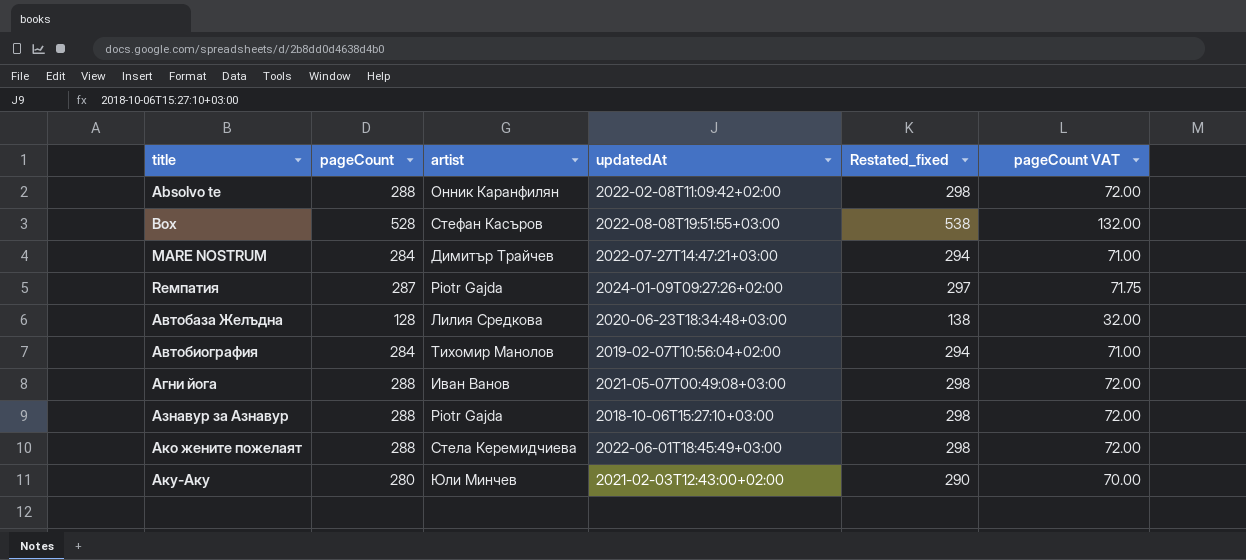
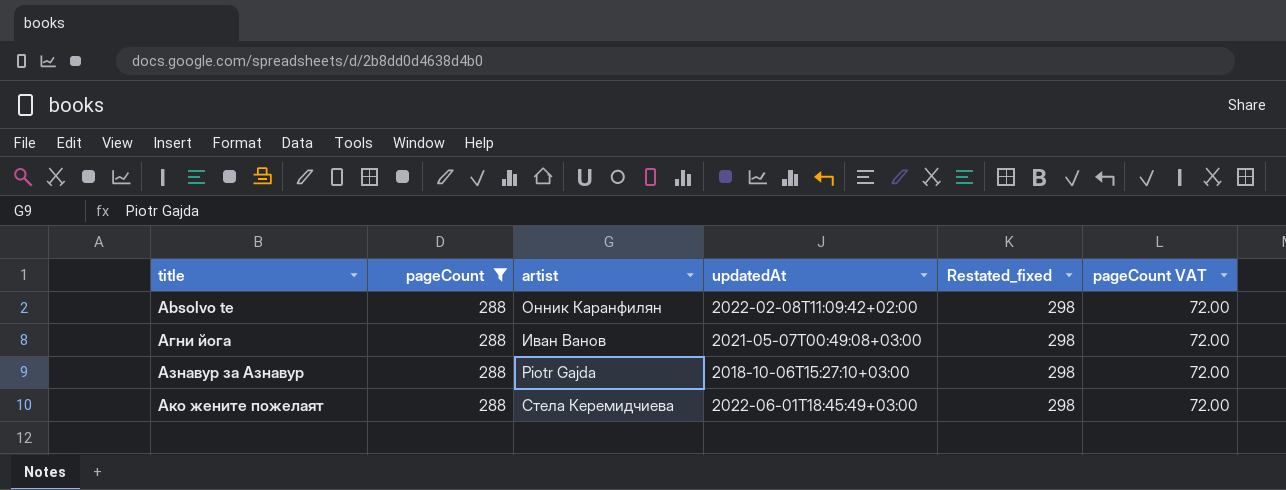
filter: none -> pageCount = 288

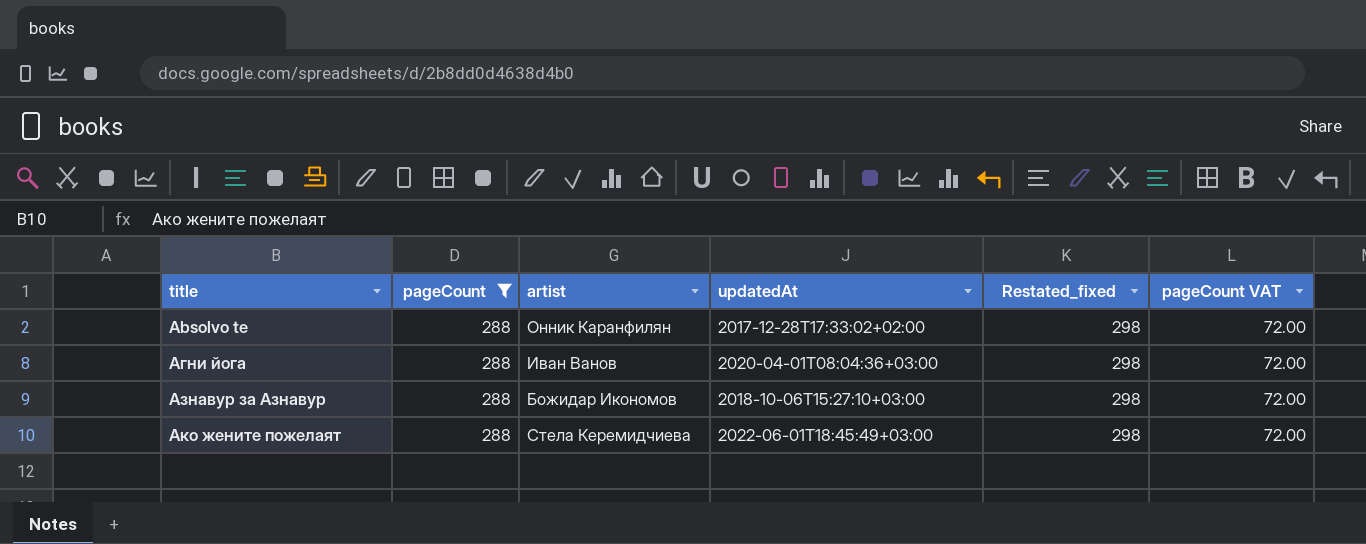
Absolvo te | updatedAt: 2022-02-08T11:09:42+02:00 -> 2017-12-28T17:33:02+02:00
Агни йога | updatedAt: 2021-05-07T00:49:08+03:00 -> 2020-04-01T08:04:36+03:00
Азнавур за Азнавур | artist: Piotr Gajda -> Божидар Икономов

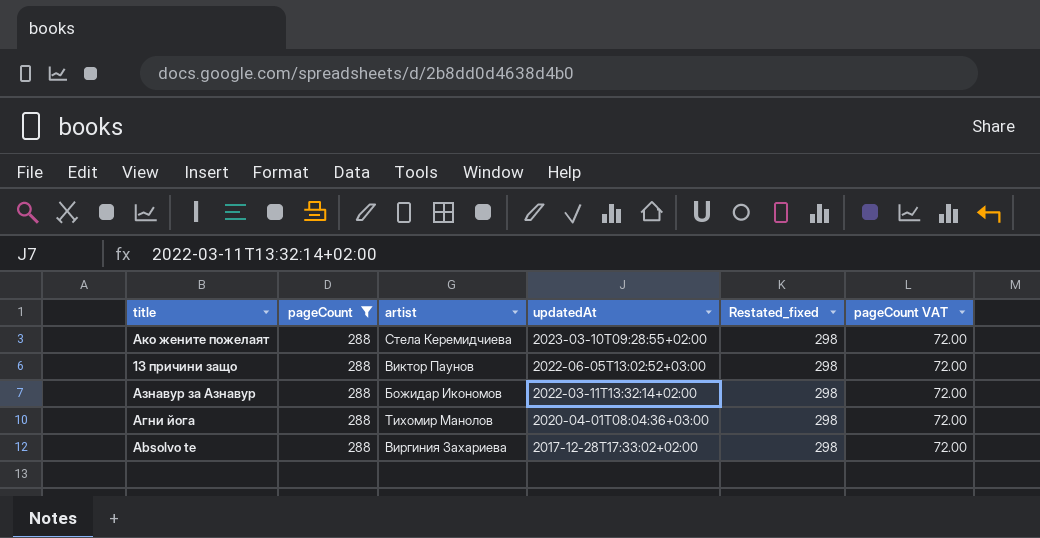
row order: title ascending -> updatedAt descending
Ако жените пожелаят | updatedAt: 2022-06-01T18:45:49+03:00 -> 2023-03-10T09:28:55+02:00
row 13 причини защо: none -> 288 | Виктор Паунов | 2022-06-05T13:02:52+03:00 | 298 | 72.00
Азнавур за Азнавур | updatedAt: 2018-10-06T15:27:10+03:00 -> 2022-03-11T13:32:14+02:00
Агни йога | artist: Иван Ванов -> Тихомир Манолов
Absolvo te | artist: Онник Каранфилян -> Виргиния Захариева

